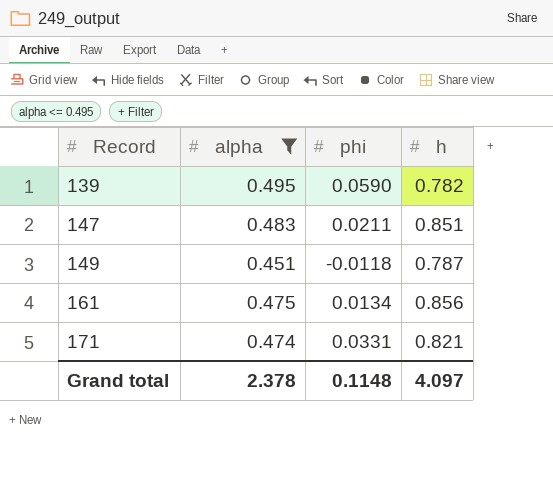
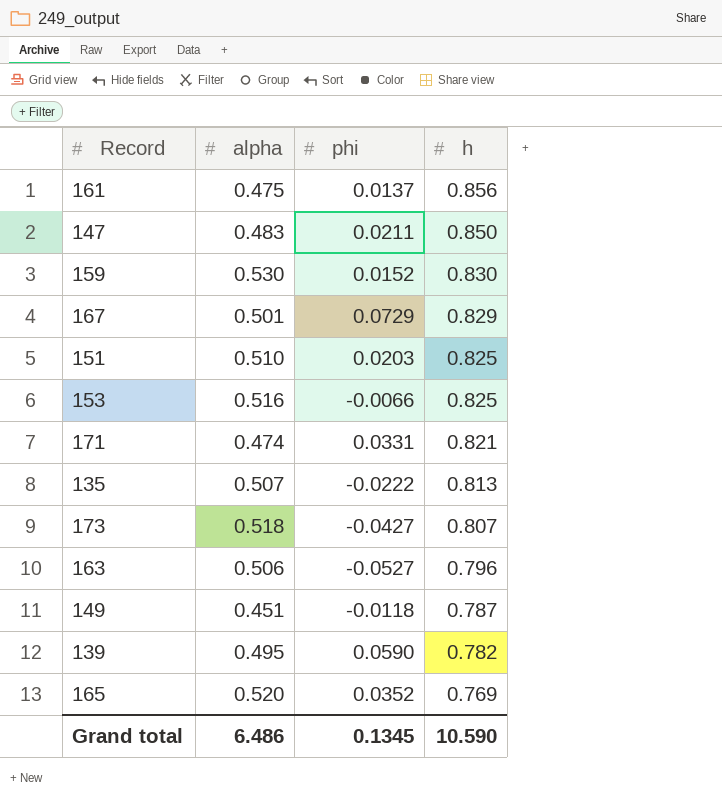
filter: alpha <= 0.495 -> none
row order: Record ascending -> h descending
161 | phi: 0.0134 -> 0.0137
147 | h: 0.851 -> 0.850
Grand total | alpha: 2.378 -> 6.486
Grand total | phi: 0.1148 -> 0.1345
Grand total | h: 4.097 -> 10.590

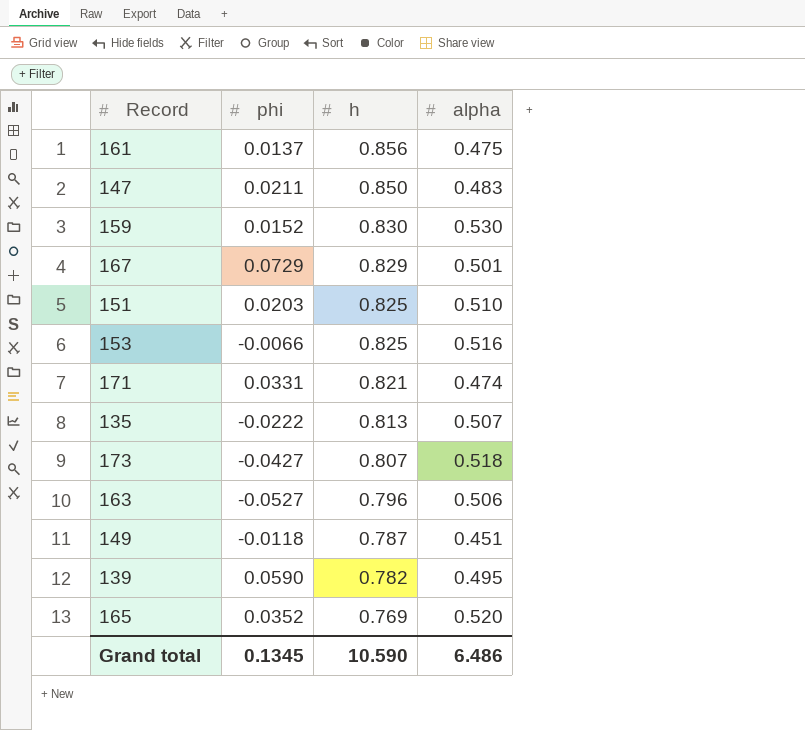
column alpha | position: 2 -> 4

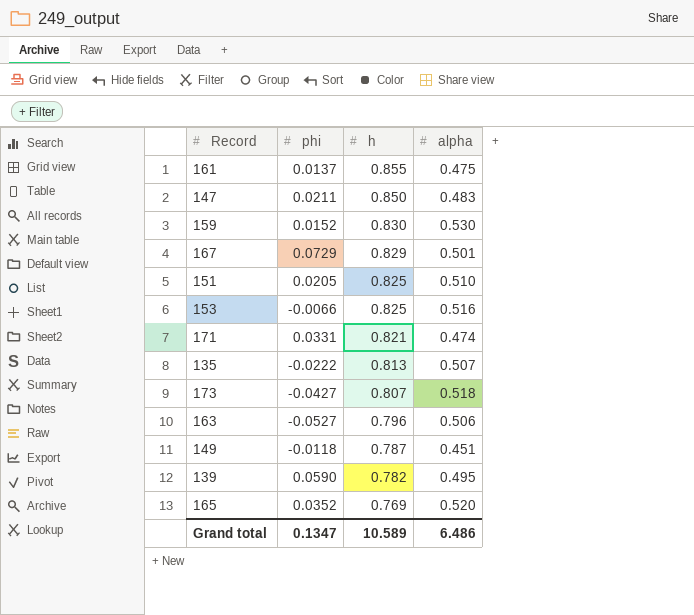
161 | h: 0.856 -> 0.855
151 | phi: 0.0203 -> 0.0205
Grand total | phi: 0.1345 -> 0.1347
Grand total | h: 10.590 -> 10.589

